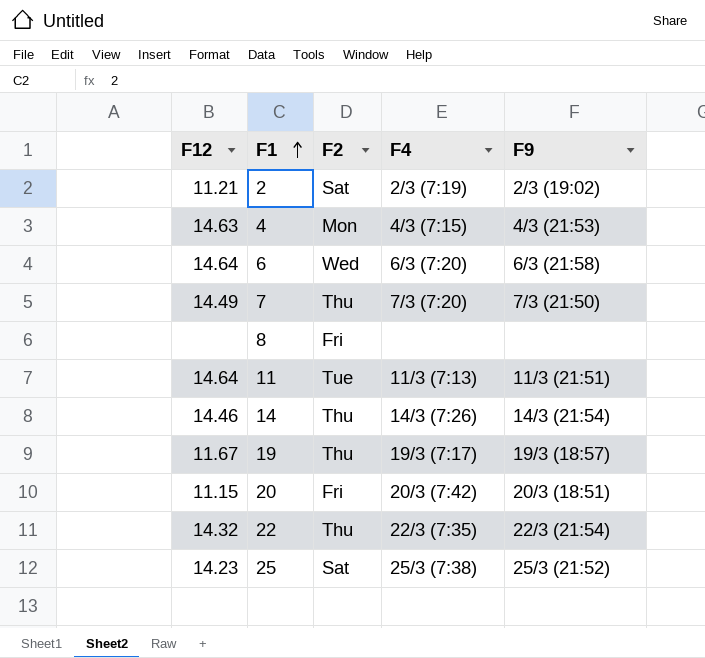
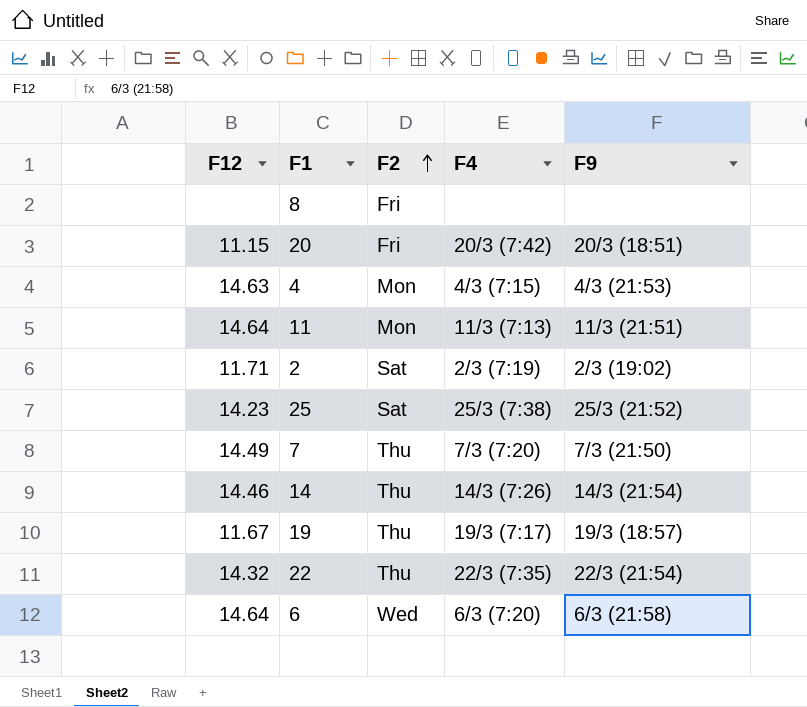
row order: F1 ascending -> F2 ascending
11 | F2: Tue -> Mon
2 | F12: 11.21 -> 11.71

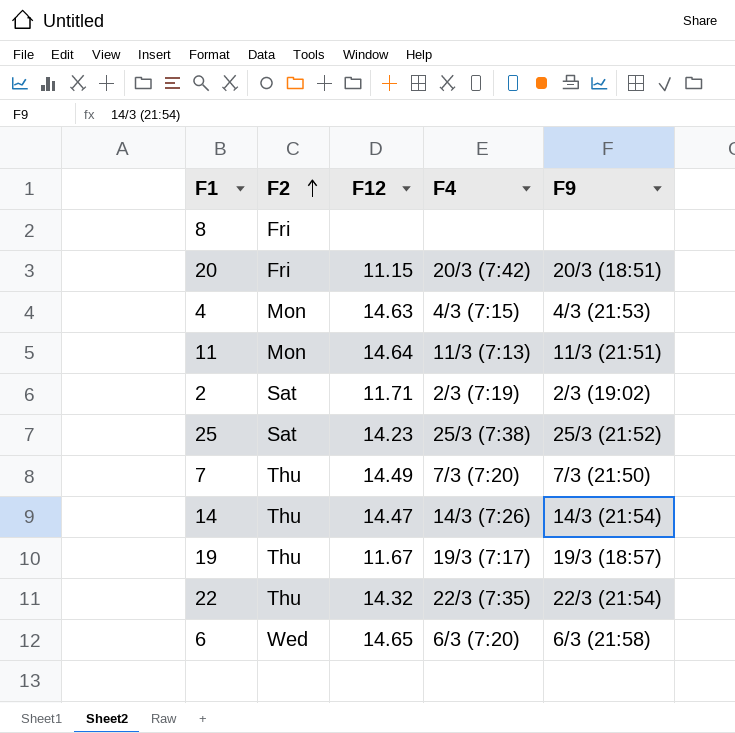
column F12 | position: 1 -> 3
14 | F12: 14.46 -> 14.47
6 | F12: 14.64 -> 14.65

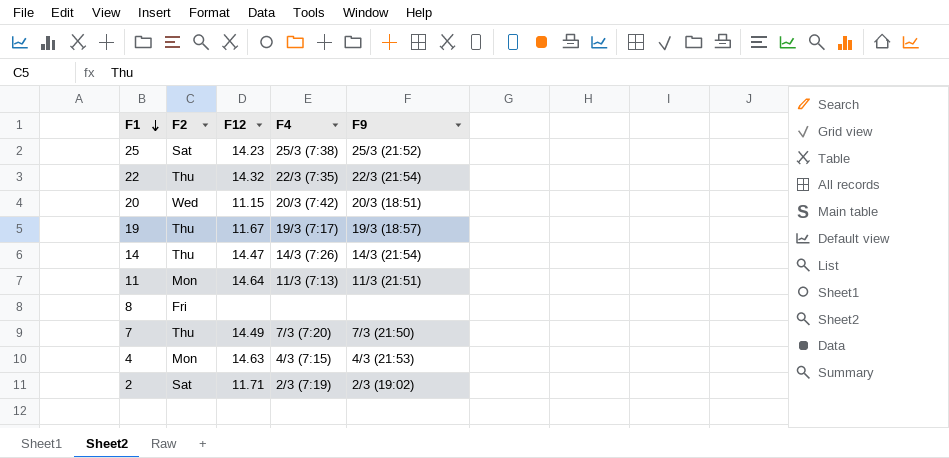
row order: F2 ascending -> F1 descending
row 6: Wed | 14.65 | 6/3 (7:20) | 6/3 (21:58) -> none
20 | F2: Fri -> Wed

